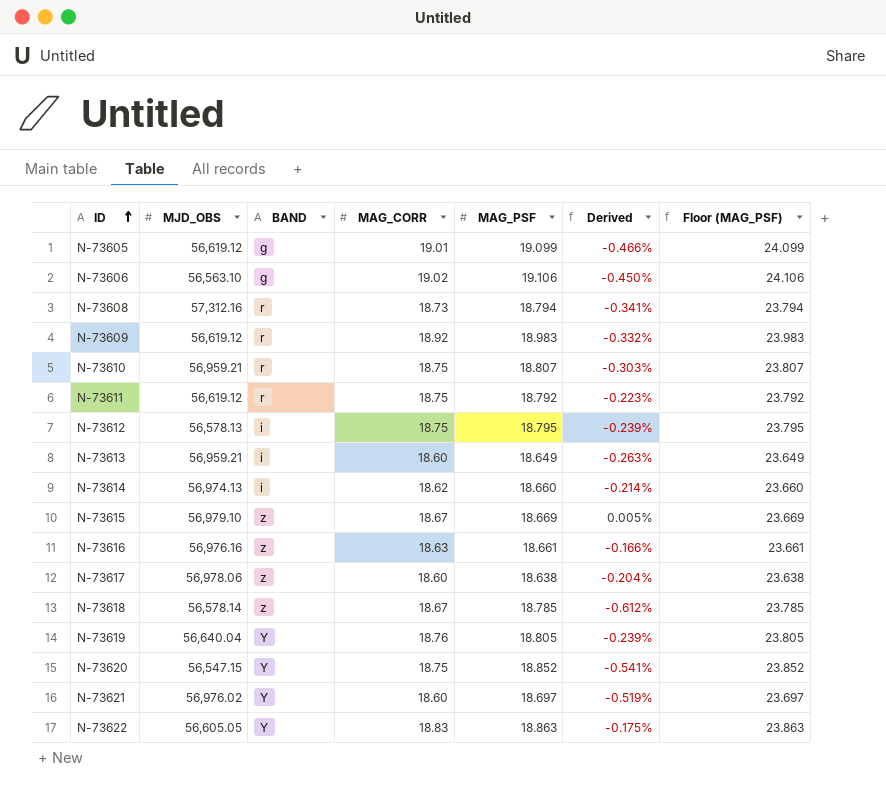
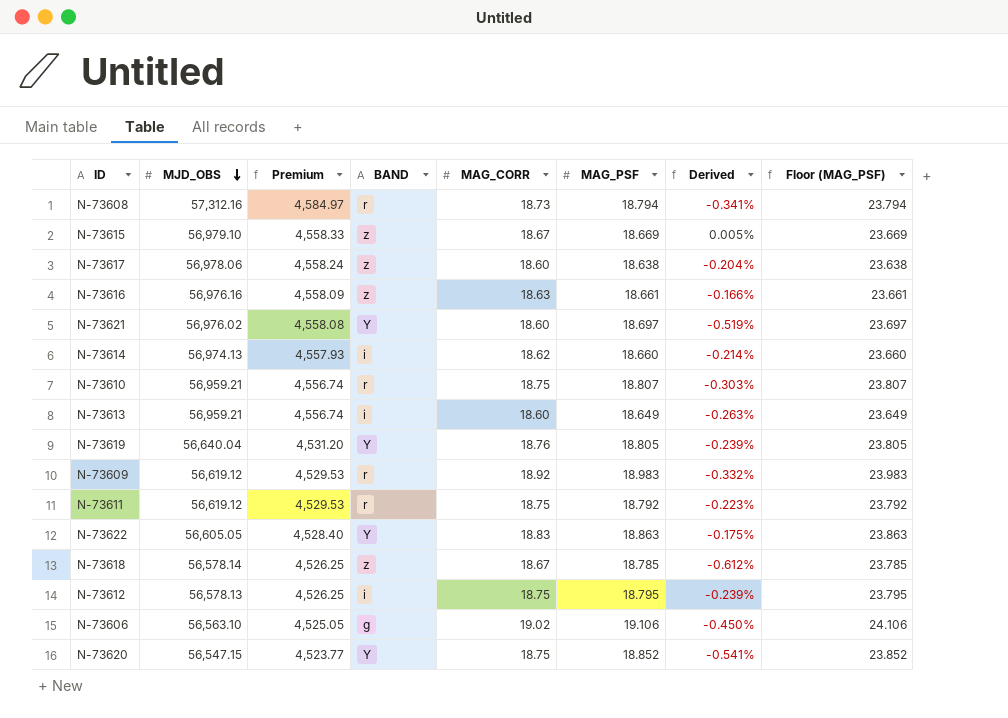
row order: ID ascending -> MJD_OBS descending
column Premium | formula: none -> [MJD_OBS] * 0.08
row N-73605: 56,619.12 | g | 19.01 | 19.099 | -0.466% | 24.099 -> none

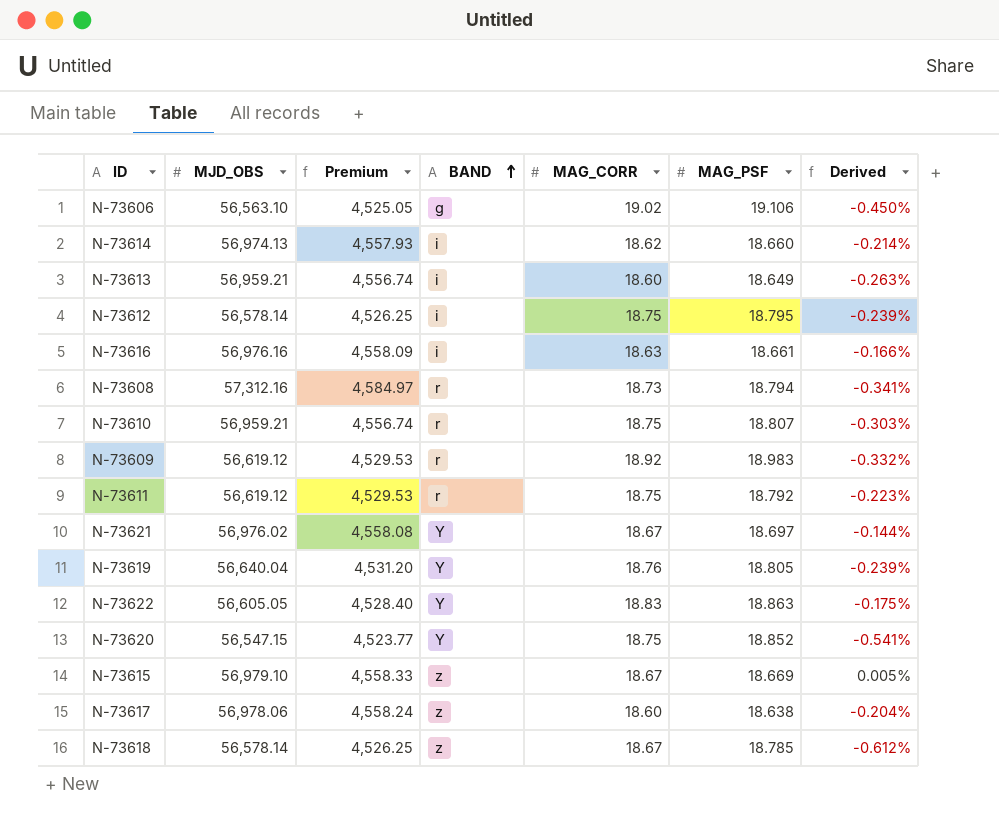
row order: MJD_OBS descending -> BAND ascending
column Floor (MAG_PSF) | formula: [MAG_PSF] + 5 -> none
N-73612 | MJD_OBS: 56,578.13 -> 56,578.14
N-73616 | BAND: z -> i
N-73621 | MAG_CORR: 18.60 -> 18.67
N-73621 | Derived: -0.519% -> -0.144%

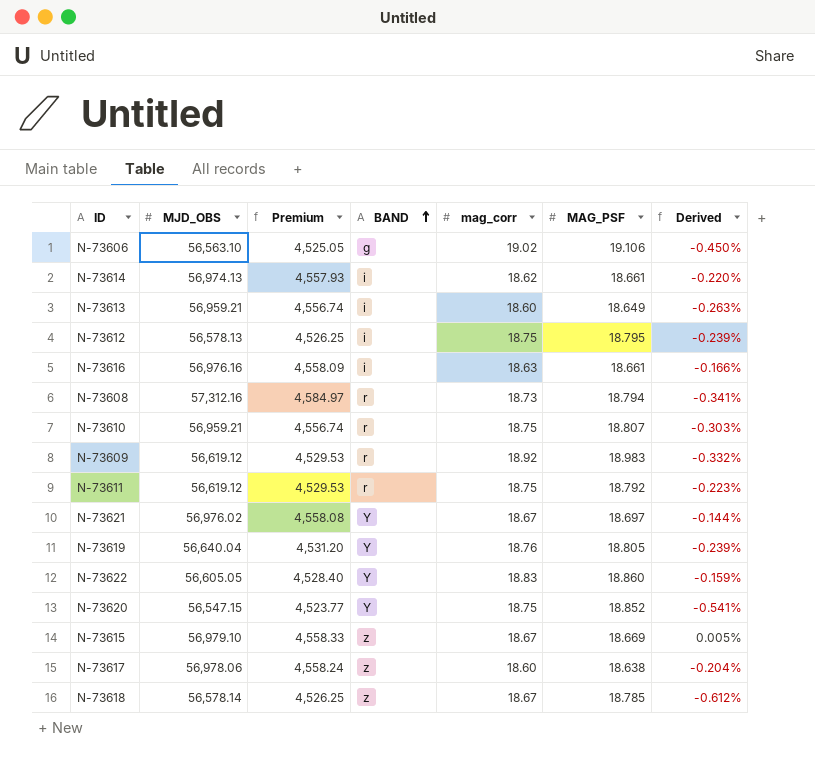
column name: MAG_CORR -> mag_corr
N-73614 | MAG_PSF: 18.660 -> 18.661
N-73614 | Derived: -0.214% -> -0.220%
N-73612 | MJD_OBS: 56,578.14 -> 56,578.13
N-73622 | MAG_PSF: 18.863 -> 18.860
N-73622 | Derived: -0.175% -> -0.159%

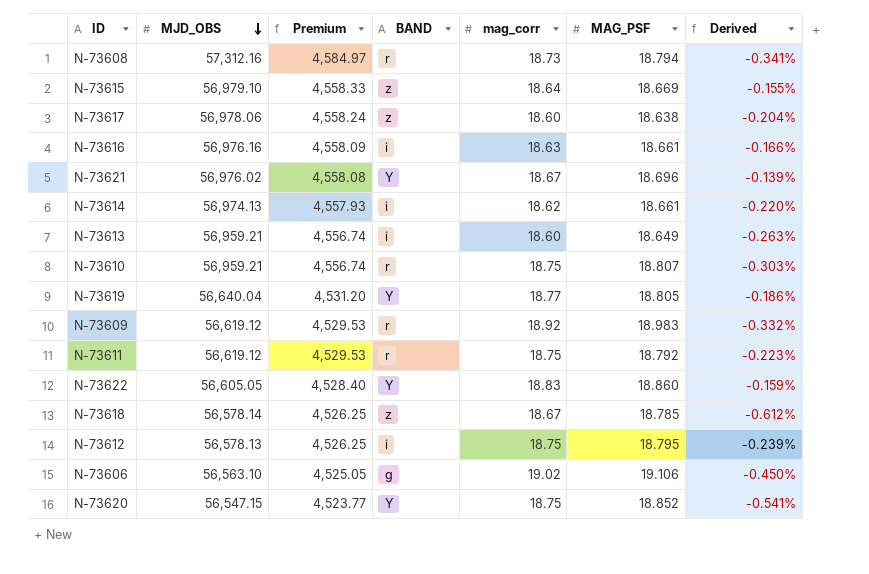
row order: BAND ascending -> MJD_OBS descending
N-73615 | mag_corr: 18.67 -> 18.64
N-73615 | Derived: 0.005% -> -0.155%
N-73621 | MAG_PSF: 18.697 -> 18.696
N-73621 | Derived: -0.144% -> -0.139%
N-73619 | mag_corr: 18.76 -> 18.77
N-73619 | Derived: -0.239% -> -0.186%

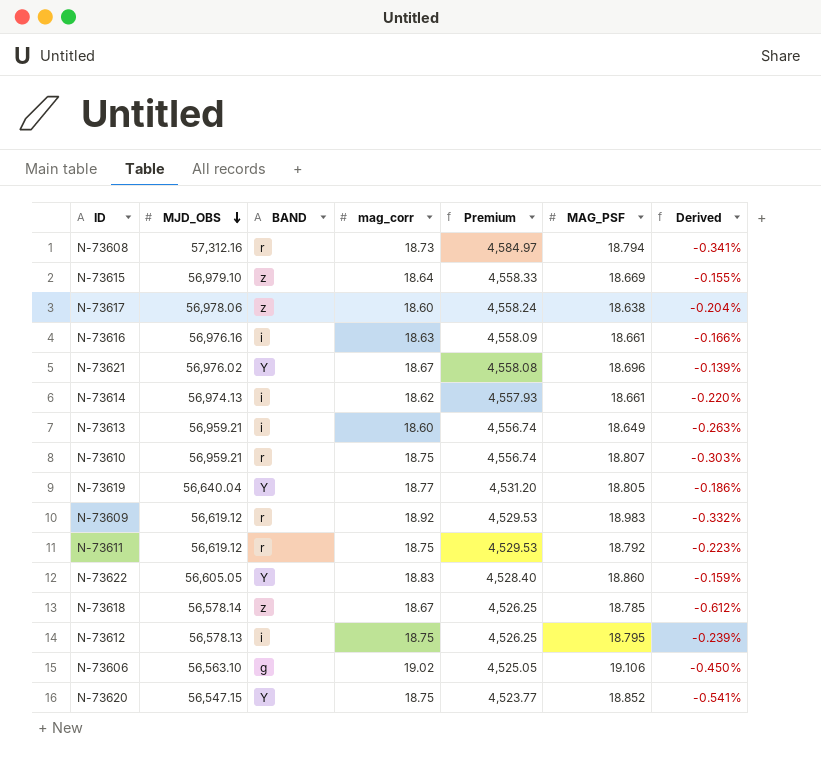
column Premium | position: 3 -> 5

